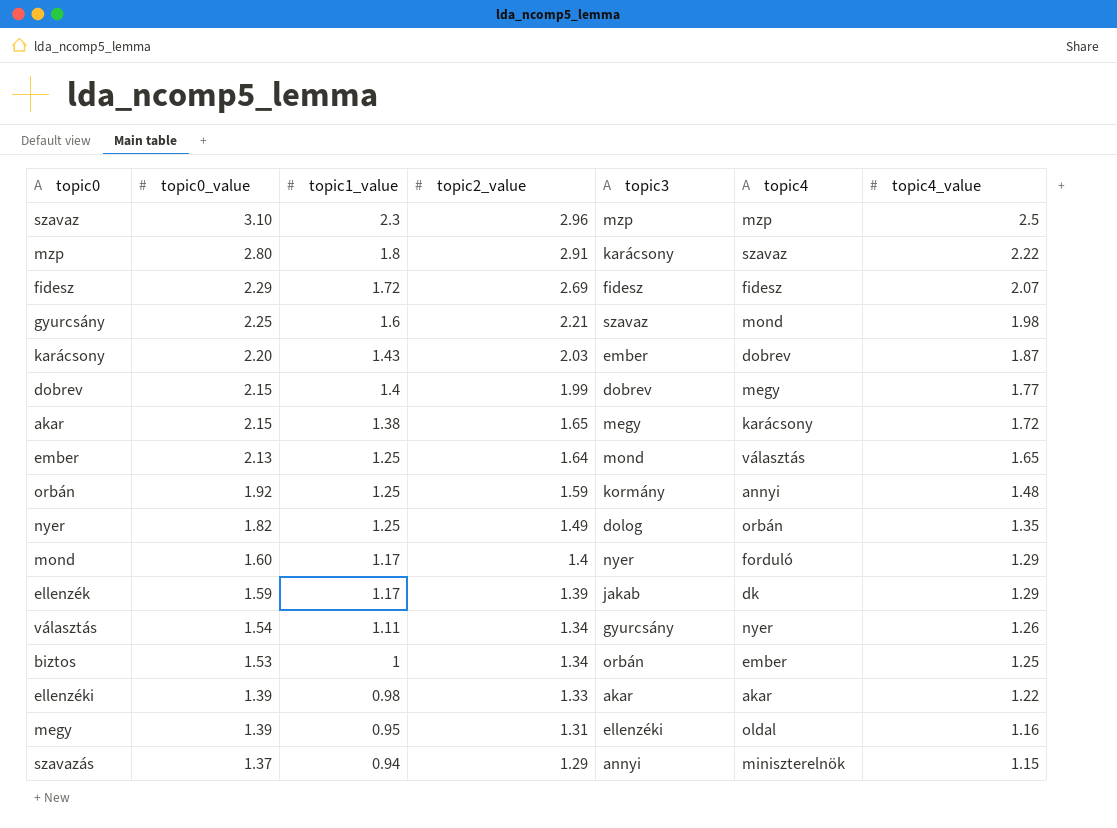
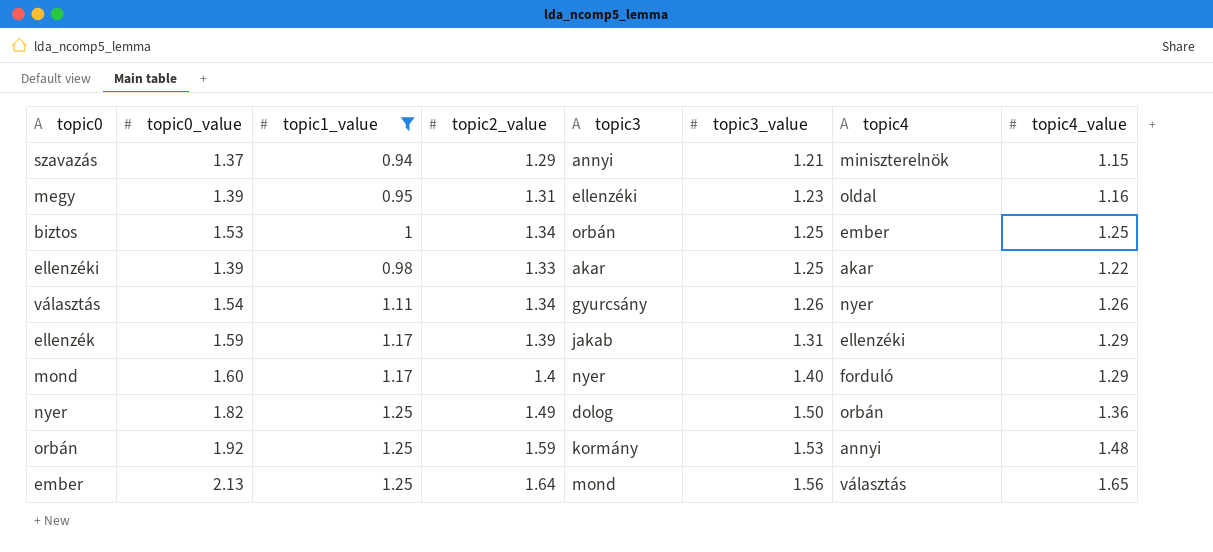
filter: none -> topic1_value <= 1.25
row order: topic0_value descending -> topic3_value ascending
column topic3_value | position: none -> 6
ellenzék | topic4: dk -> ellenzéki
nyer | topic4_value: 1.35 -> 1.36

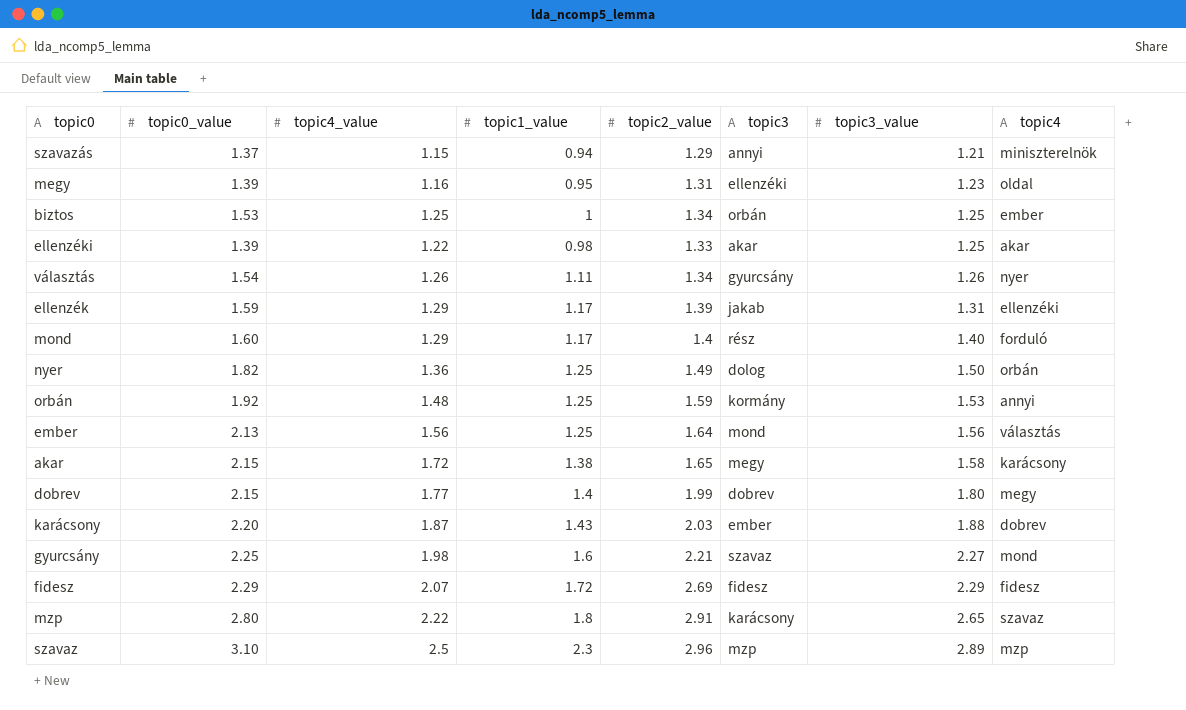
filter: topic1_value <= 1.25 -> none
column topic4_value | position: 8 -> 3
mond | topic3: nyer -> rész
ember | topic4_value: 1.65 -> 1.56

